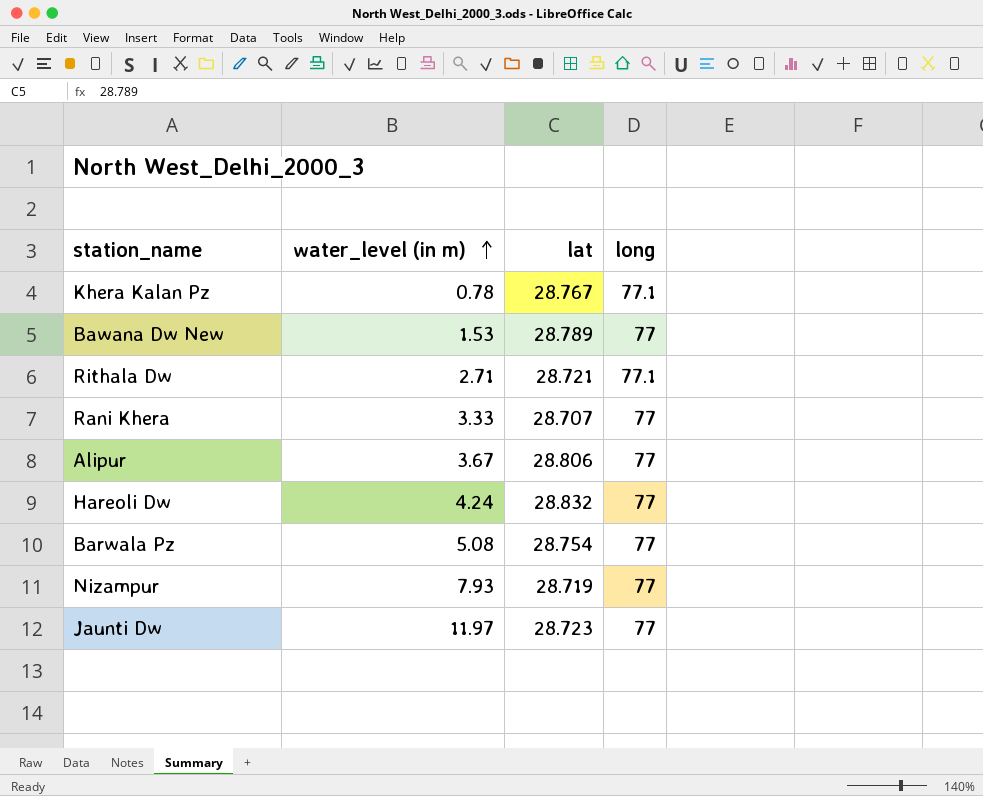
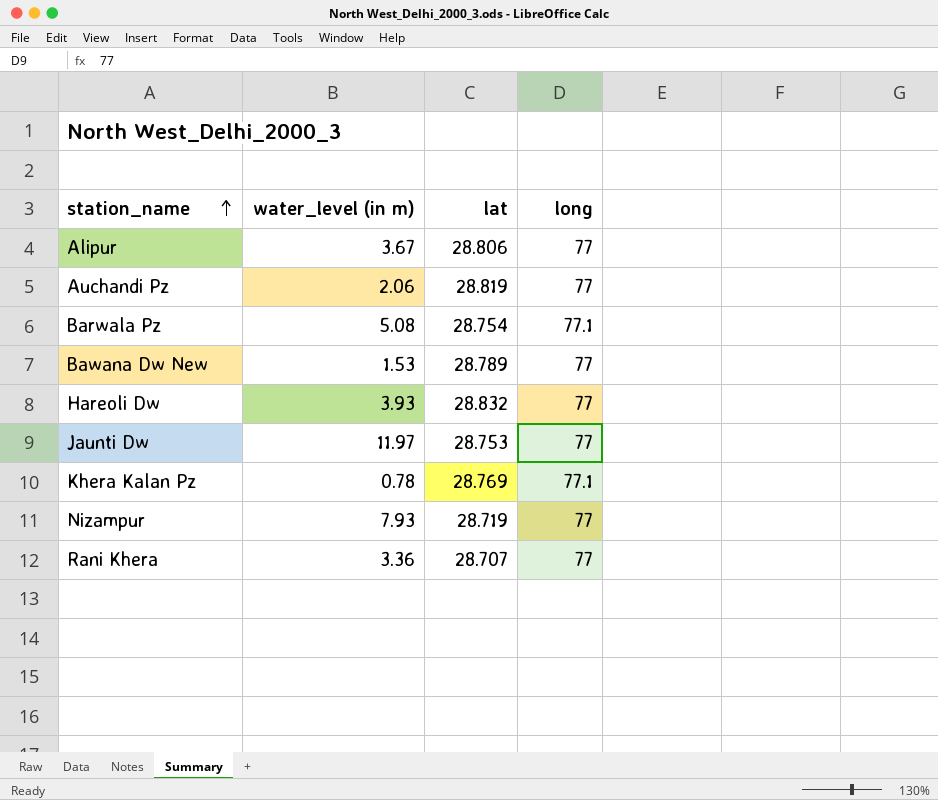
row order: water_level (in m) ascending -> station_name ascending
row Rithala Dw: 2.71 | 28.721 | 77.1 -> none
row Auchandi Pz: none -> 2.06 | 28.819 | 77
Barwala Pz | long: 77 -> 77.1
Hareoli Dw | water_level (in m): 4.24 -> 3.93
Jaunti Dw | lat: 28.723 -> 28.753
Khera Kalan Pz | lat: 28.767 -> 28.769
Rani Khera | water_level (in m): 3.33 -> 3.36

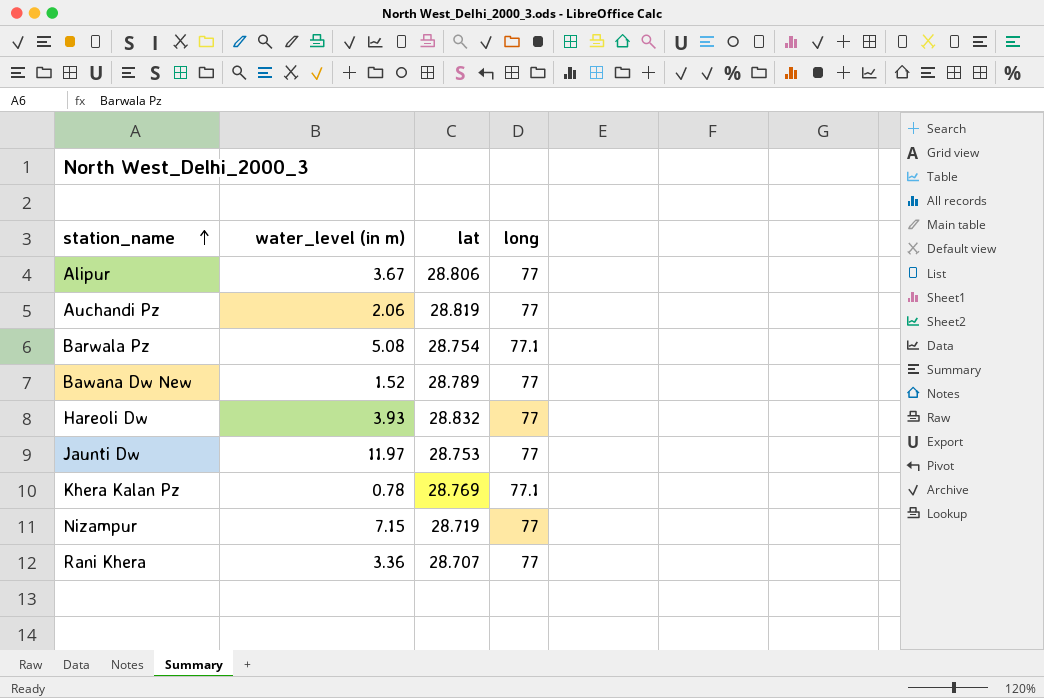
Bawana Dw New | water_level (in m): 1.53 -> 1.52
Nizampur | water_level (in m): 7.93 -> 7.15

